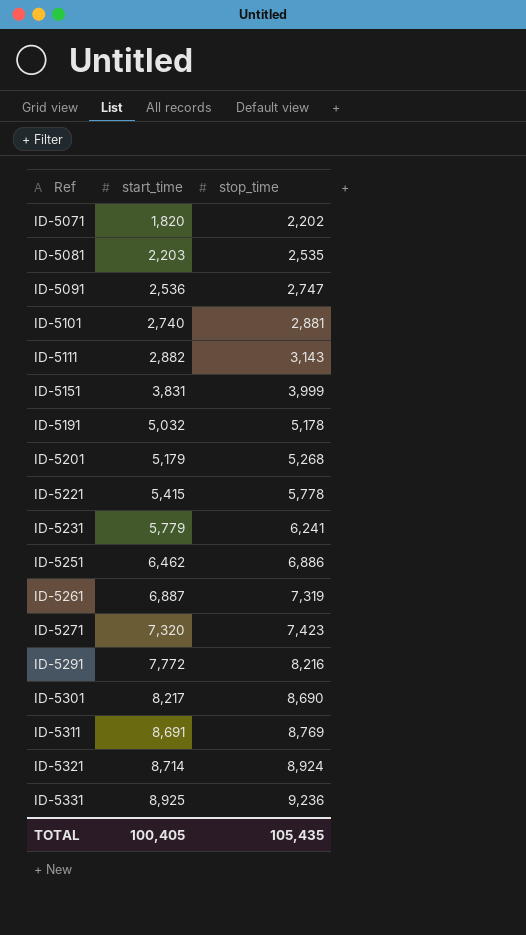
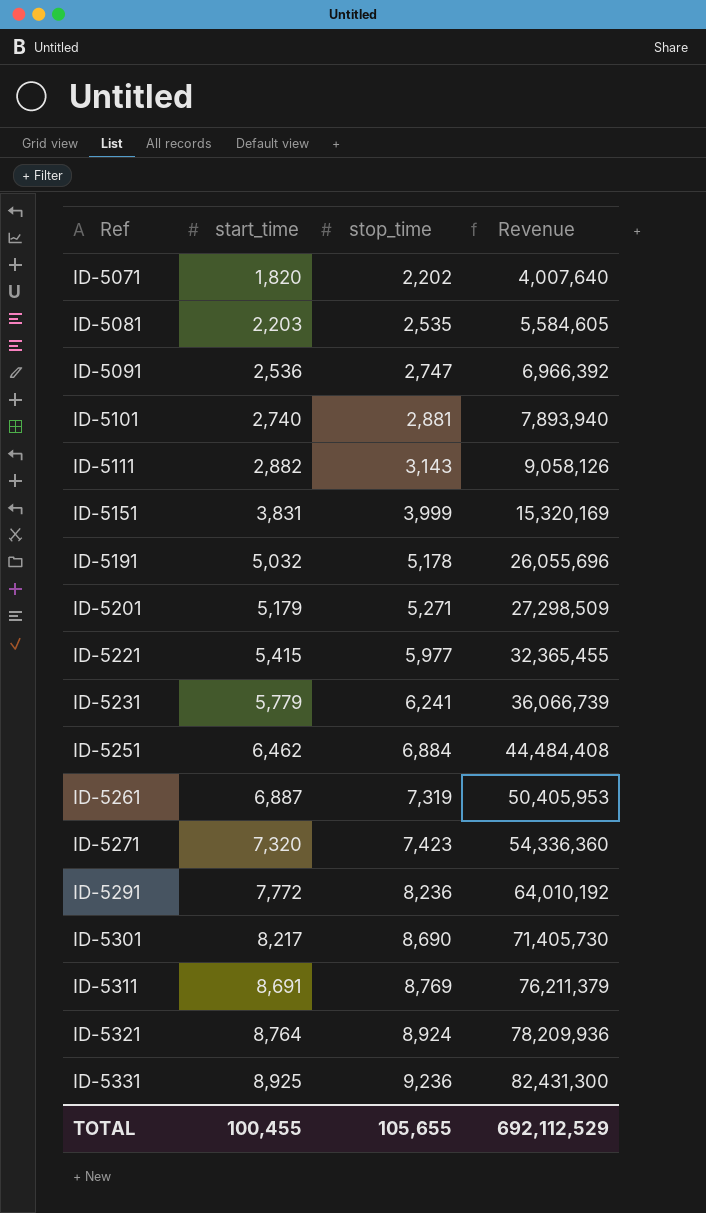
column Revenue | formula: none -> [start_time] * [stop_time]
ID-5201 | stop_time: 5,268 -> 5,271
ID-5221 | stop_time: 5,778 -> 5,977
ID-5251 | stop_time: 6,886 -> 6,884
ID-5291 | stop_time: 8,216 -> 8,236
ID-5321 | start_time: 8,714 -> 8,764
TOTAL | start_time: 100,405 -> 100,455
TOTAL | stop_time: 105,435 -> 105,655

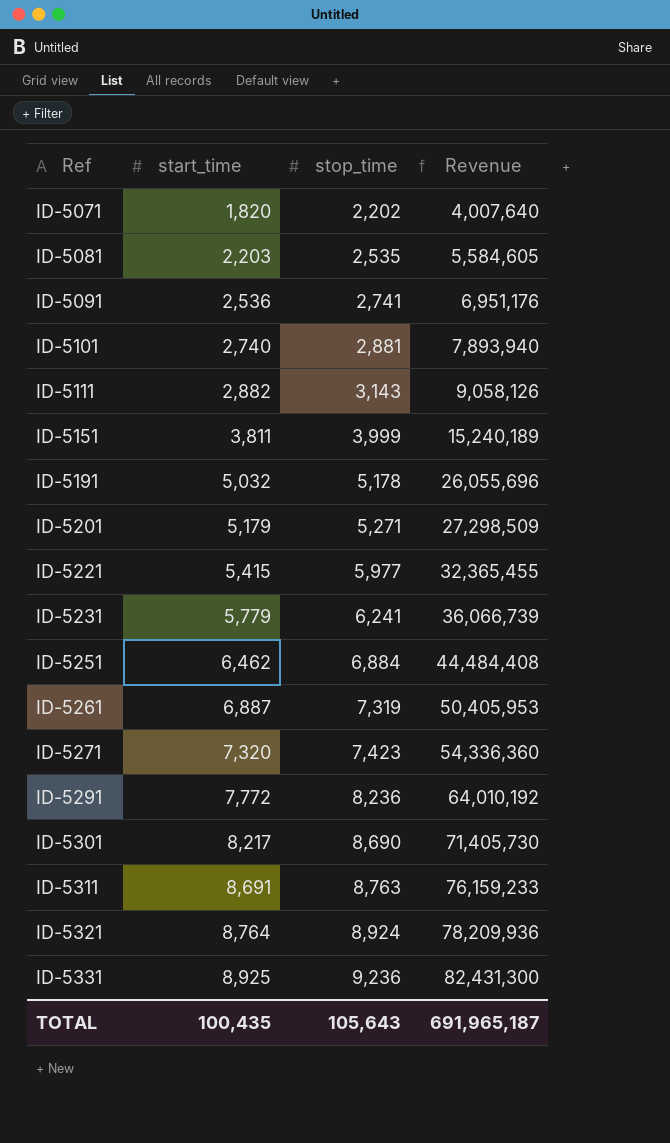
ID-5091 | stop_time: 2,747 -> 2,741
ID-5091 | Revenue: 6,966,392 -> 6,951,176
ID-5151 | start_time: 3,831 -> 3,811
ID-5151 | Revenue: 15,320,169 -> 15,240,189
ID-5311 | stop_time: 8,769 -> 8,763
ID-5311 | Revenue: 76,211,379 -> 76,159,233
TOTAL | start_time: 100,455 -> 100,435
TOTAL | stop_time: 105,655 -> 105,643
TOTAL | Revenue: 692,112,529 -> 691,965,187

